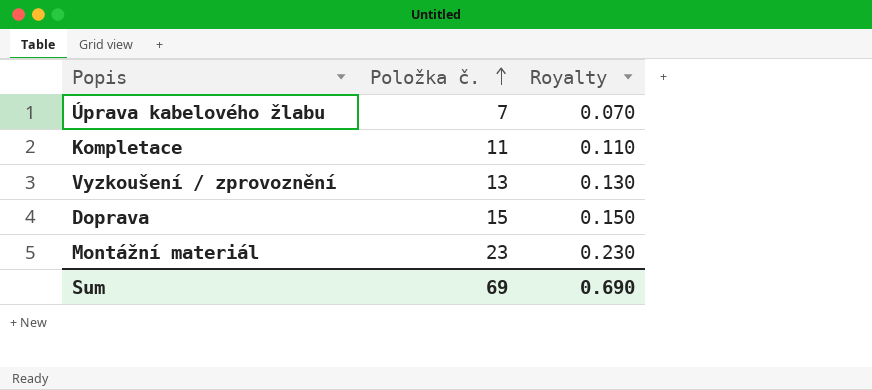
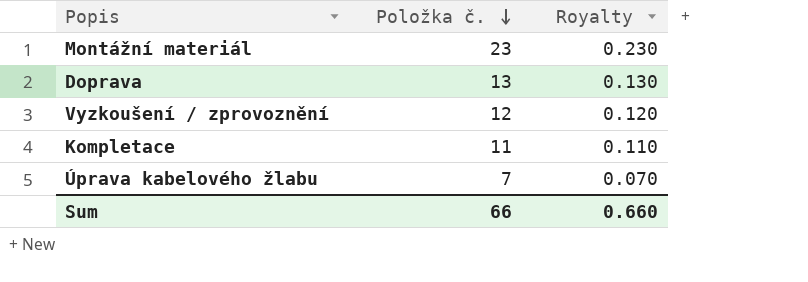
row order: Položka č. ascending -> Položka č. descending
Doprava | Položka č.: 15 -> 13
Doprava | Royalty: 0.150 -> 0.130
Vyzkoušení / zprovoznění | Položka č.: 13 -> 12
Vyzkoušení / zprovoznění | Royalty: 0.130 -> 0.120
Sum | Položka č.: 69 -> 66
Sum | Royalty: 0.690 -> 0.660

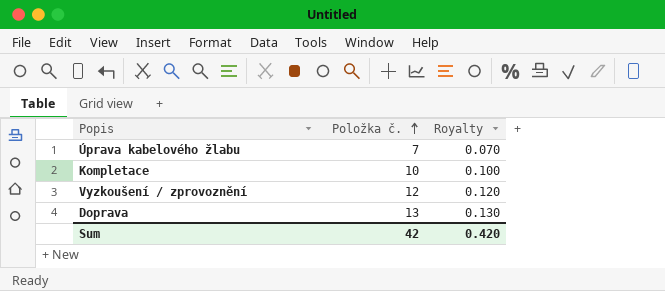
row order: Položka č. descending -> Položka č. ascending
row Montážní materiál: 23 | 0.230 -> none
Kompletace | Položka č.: 11 -> 10
Kompletace | Royalty: 0.110 -> 0.100
Sum | Položka č.: 66 -> 42
Sum | Royalty: 0.660 -> 0.420

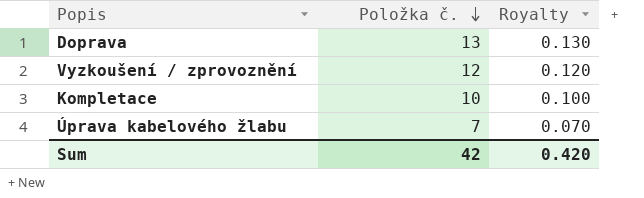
row order: Položka č. ascending -> Položka č. descending

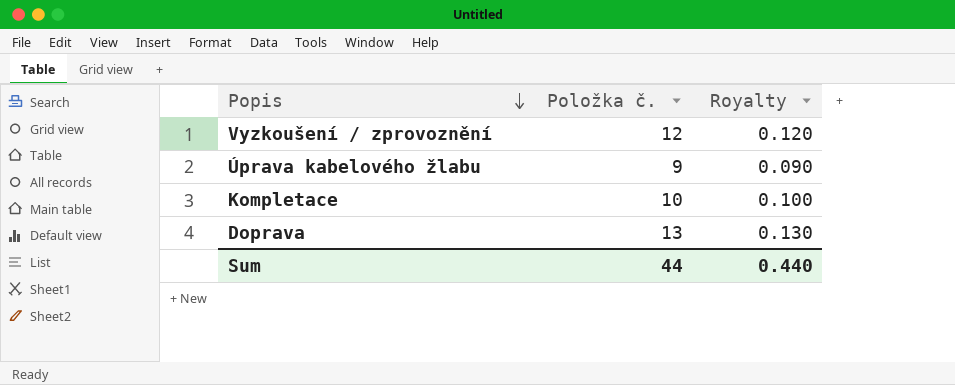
row order: Položka č. descending -> Popis descending
Úprava kabelového žlabu | Položka č.: 7 -> 9
Úprava kabelového žlabu | Royalty: 0.070 -> 0.090
Sum | Položka č.: 42 -> 44
Sum | Royalty: 0.420 -> 0.440

